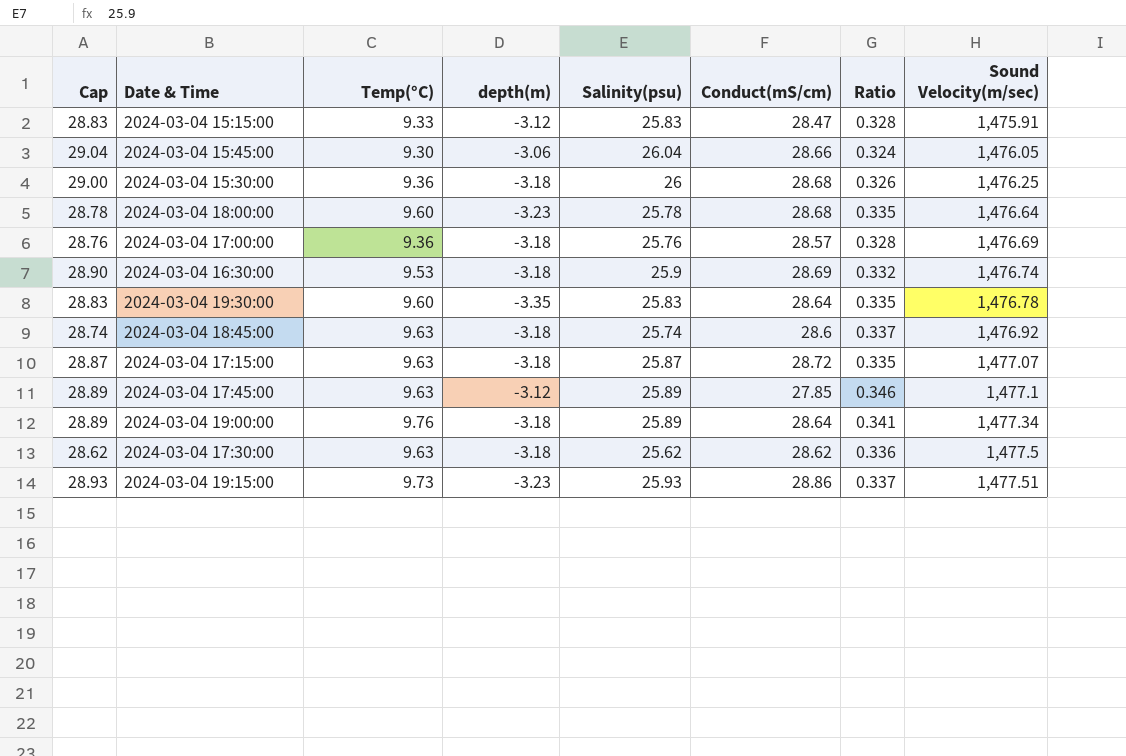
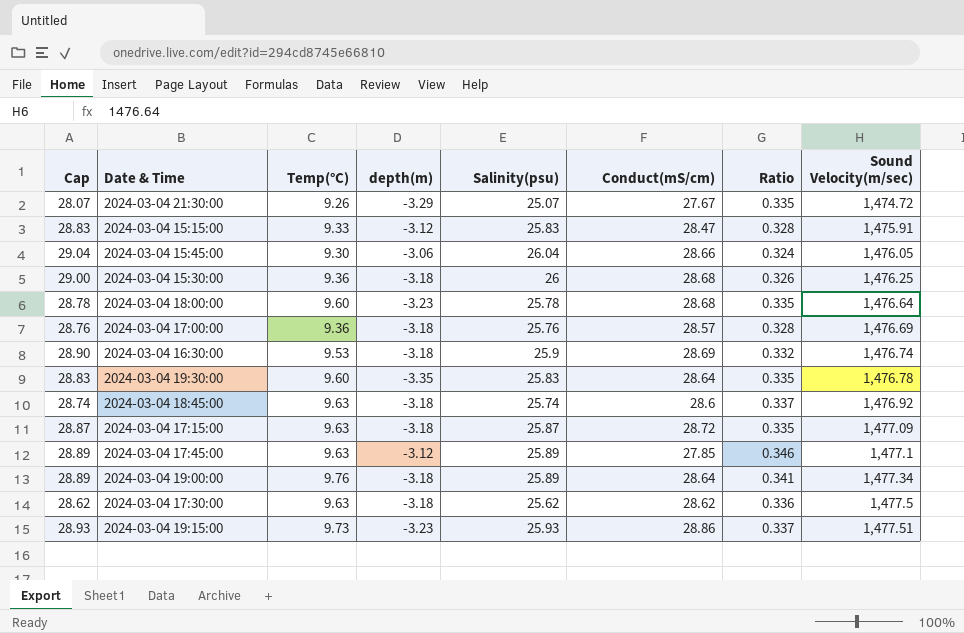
row 2024-03-04 21:30:00: none -> 28.07 | 9.26 | -3.29 | 25.07 | 27.67 | 0.335 | 1,474.72
2024-03-04 17:15:00 | Sound Velocity(m/sec): 1,477.07 -> 1,477.09

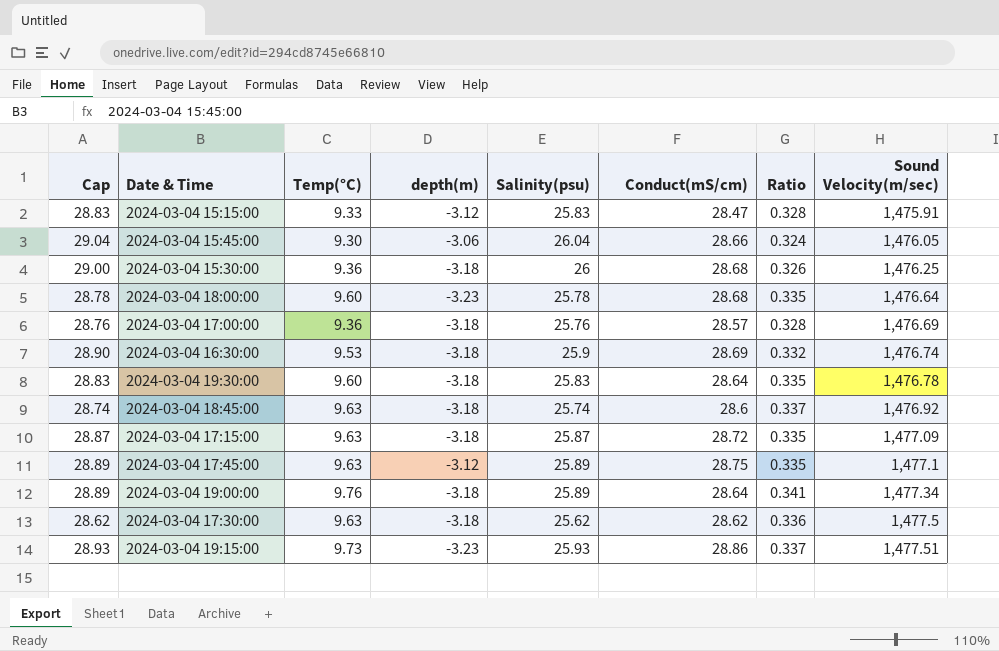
row 2024-03-04 21:30:00: 28.07 | 9.26 | -3.29 | 25.07 | 27.67 | 0.335 | 1,474.72 -> none
2024-03-04 19:30:00 | depth(m): -3.35 -> -3.18
2024-03-04 17:45:00 | Conduct(mS/cm): 27.85 -> 28.75
2024-03-04 17:45:00 | Ratio: 0.346 -> 0.335

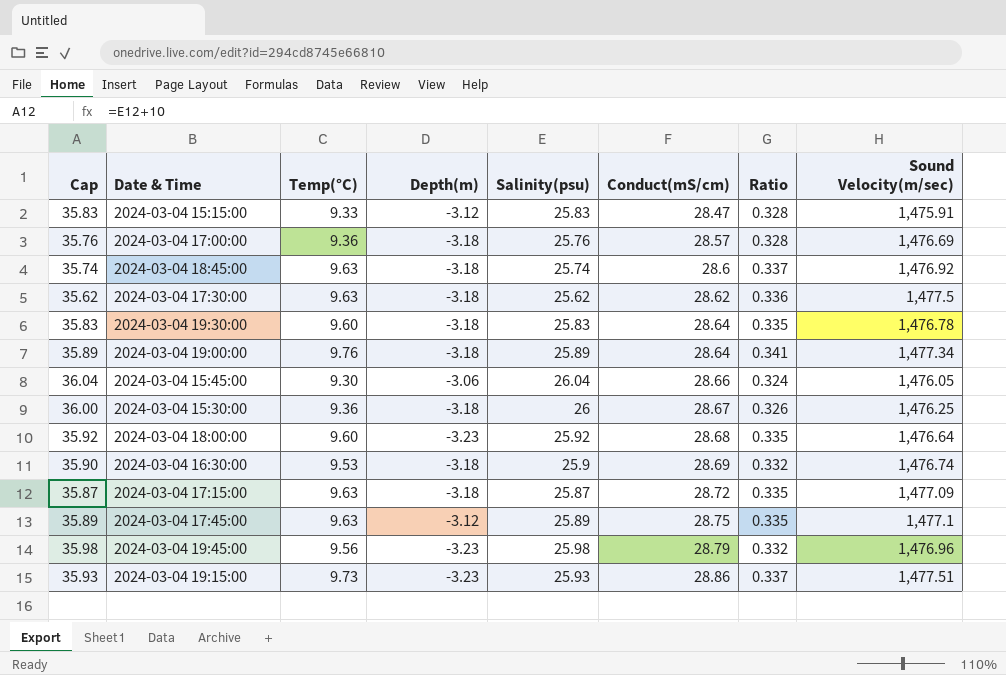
row order: Sound Velocity(m/sec) ascending -> Conduct(mS/cm) ascending
column Cap | formula: [Salinity(psu)] + 3 -> [Salinity(psu)] + 10
column name: depth(m) -> Depth(m)
2024-03-04 15:30:00 | Conduct(mS/cm): 28.68 -> 28.67
2024-03-04 18:00:00 | Salinity(psu): 25.78 -> 25.92
row 2024-03-04 19:45:00: none -> 35.98 | 9.56 | -3.23 | 25.98 | 28.79 | 0.332 | 1,476.96

